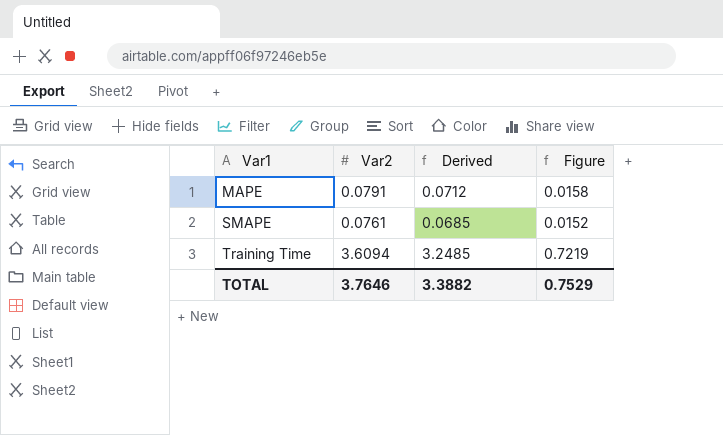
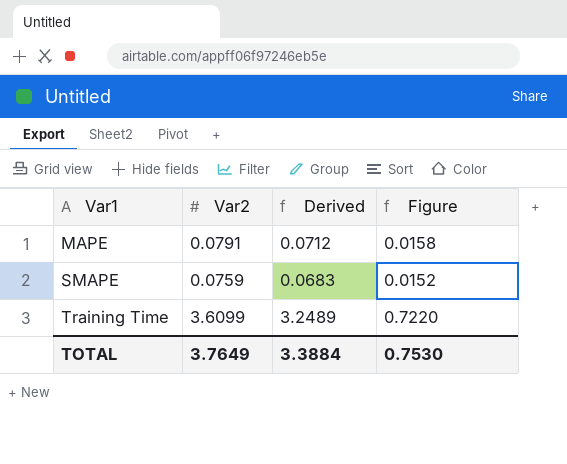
SMAPE | Var2: 0.0761 -> 0.0759
SMAPE | Derived: 0.0685 -> 0.0683
Training Time | Var2: 3.6094 -> 3.6099
Training Time | Derived: 3.2485 -> 3.2489
Training Time | Figure: 0.7219 -> 0.7220
TOTAL | Var2: 3.7646 -> 3.7649
TOTAL | Derived: 3.3882 -> 3.3884
TOTAL | Figure: 0.7529 -> 0.7530

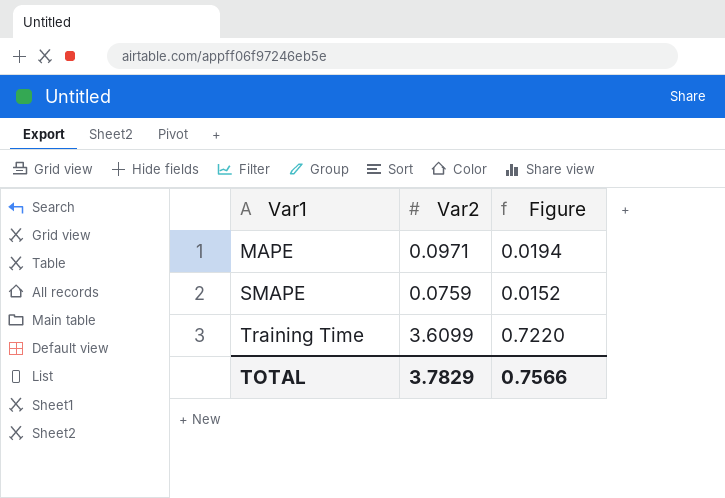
column Derived | formula: [Var2] * 0.9 -> none
MAPE | Var2: 0.0791 -> 0.0971
MAPE | Figure: 0.0158 -> 0.0194
TOTAL | Var2: 3.7649 -> 3.7829
TOTAL | Figure: 0.7530 -> 0.7566

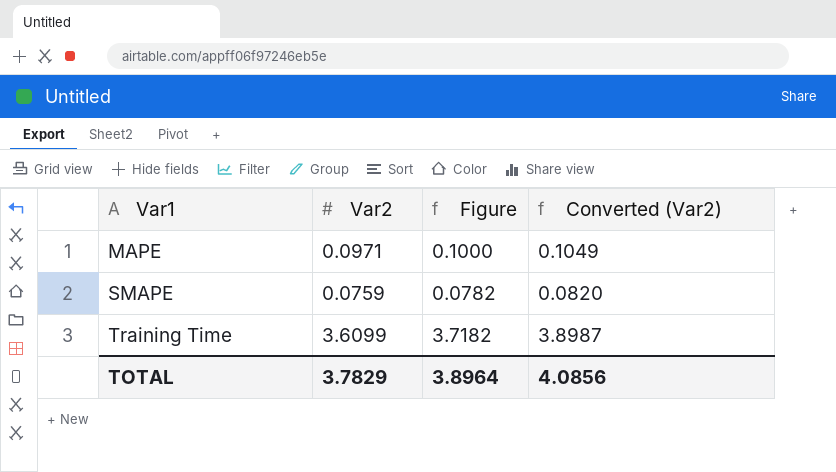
column Figure | formula: [Var2] * 0.2 -> [Var2] * 1.03
column Converted (Var2) | formula: none -> [Var2] * 1.08
TOTAL | Figure: 0.7566 -> 3.8964

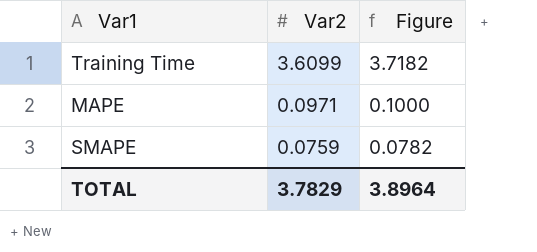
row order: Var1 ascending -> Var2 descending
column Converted (Var2) | formula: [Var2] * 1.08 -> none

